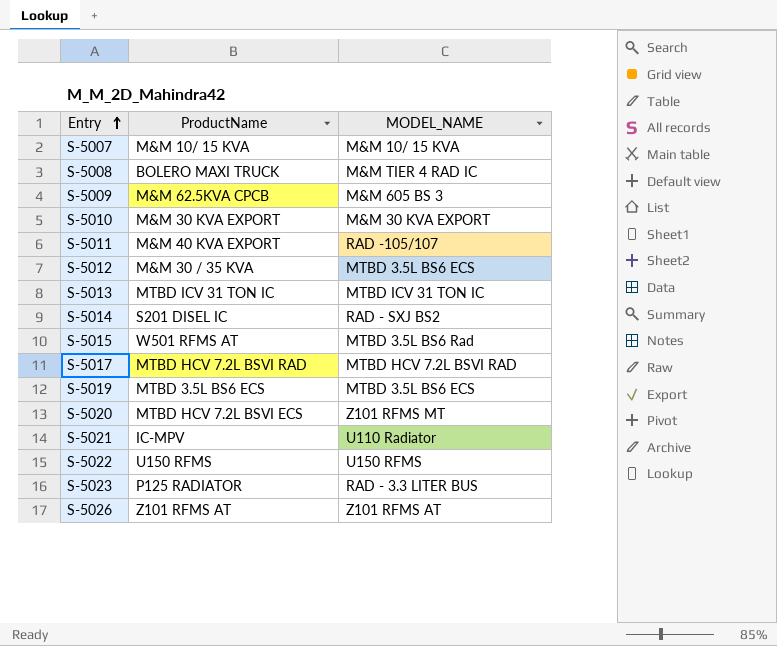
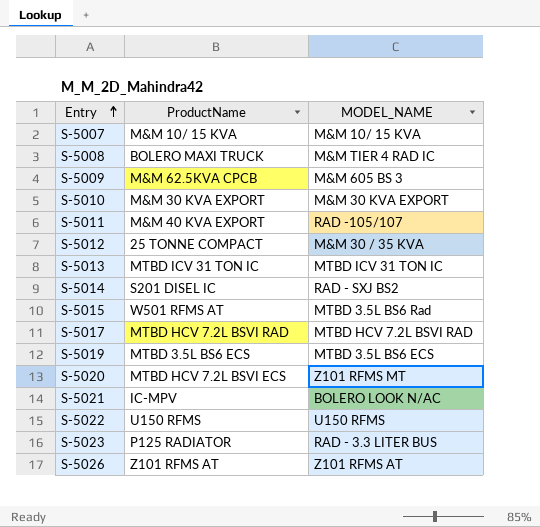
S-5012 | ProductName: M&M 30 / 35 KVA -> 25 TONNE COMPACT
S-5012 | MODEL_NAME: MTBD 3.5L BS6 ECS -> M&M 30 / 35 KVA
S-5021 | MODEL_NAME: U110 Radiator -> BOLERO LOOK N/AC

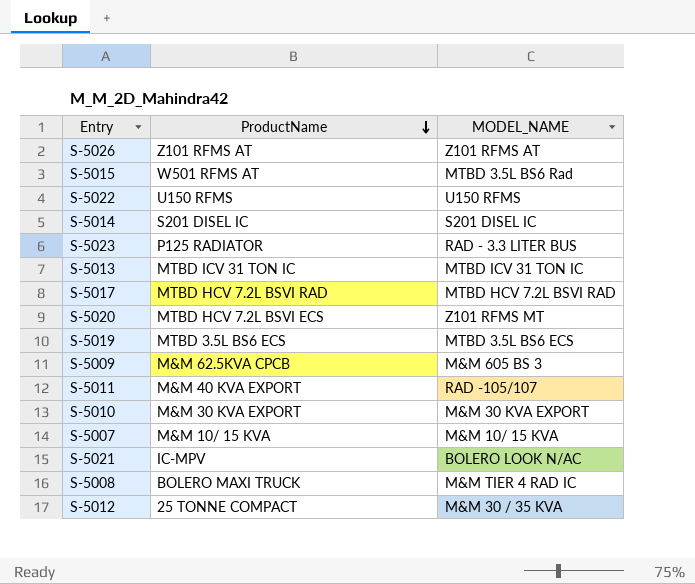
row order: Entry ascending -> ProductName descending
S-5014 | MODEL_NAME: RAD - SXJ BS2 -> S201 DISEL IC

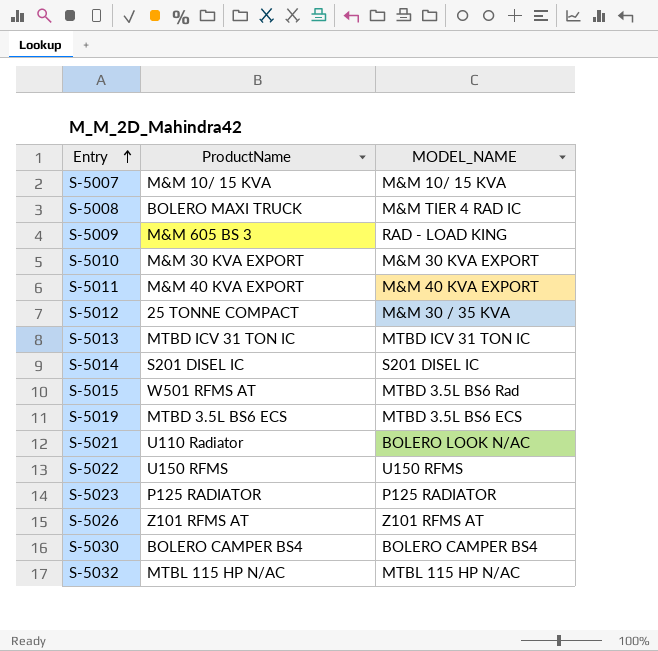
row order: ProductName descending -> Entry ascending
row S-5017: MTBD HCV 7.2L BSVI RAD | MTBD HCV 7.2L BSVI RAD -> none
row S-5020: MTBD HCV 7.2L BSVI ECS | Z101 RFMS MT -> none
S-5009 | ProductName: M&M 62.5KVA CPCB -> M&M 605 BS 3
S-5009 | MODEL_NAME: M&M 605 BS 3 -> RAD - LOAD KING
S-5011 | MODEL_NAME: RAD -105/107 -> M&M 40 KVA EXPORT
S-5021 | ProductName: IC-MPV -> U110 Radiator
S-5023 | MODEL_NAME: RAD - 3.3 LITER BUS -> P125 RADIATOR
row S-5030: none -> BOLERO CAMPER BS4 | BOLERO CAMPER BS4
row S-5032: none -> MTBL 115 HP N/AC | MTBL 115 HP N/AC

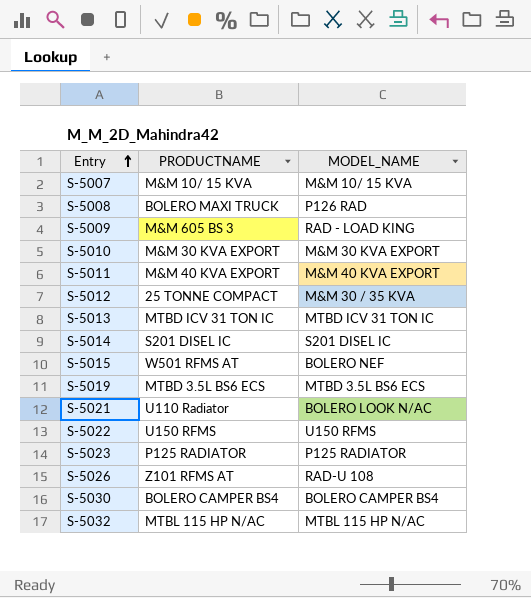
column name: ProductName -> PRODUCTNAME
S-5008 | MODEL_NAME: M&M TIER 4 RAD IC -> P126 RAD
S-5015 | MODEL_NAME: MTBD 3.5L BS6 Rad -> BOLERO NEF
S-5026 | MODEL_NAME: Z101 RFMS AT -> RAD-U 108

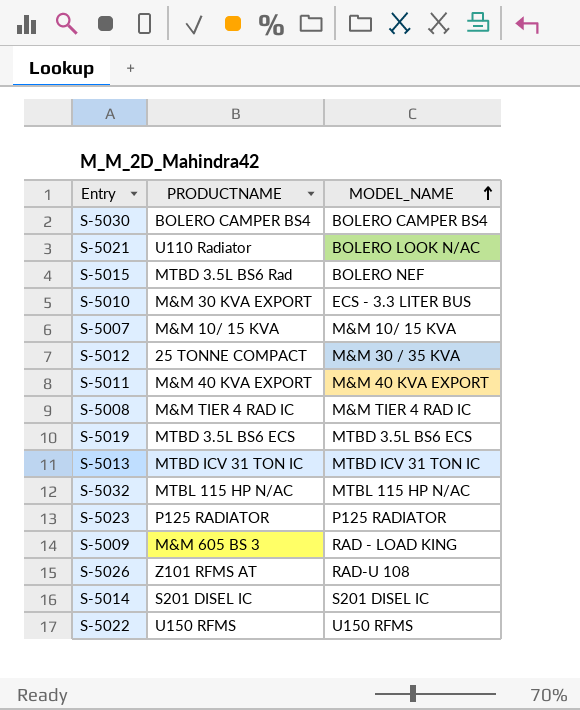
row order: Entry ascending -> MODEL_NAME ascending
S-5015 | PRODUCTNAME: W501 RFMS AT -> MTBD 3.5L BS6 Rad
S-5010 | MODEL_NAME: M&M 30 KVA EXPORT -> ECS - 3.3 LITER BUS
S-5008 | PRODUCTNAME: BOLERO MAXI TRUCK -> M&M TIER 4 RAD IC
S-5008 | MODEL_NAME: P126 RAD -> M&M TIER 4 RAD IC

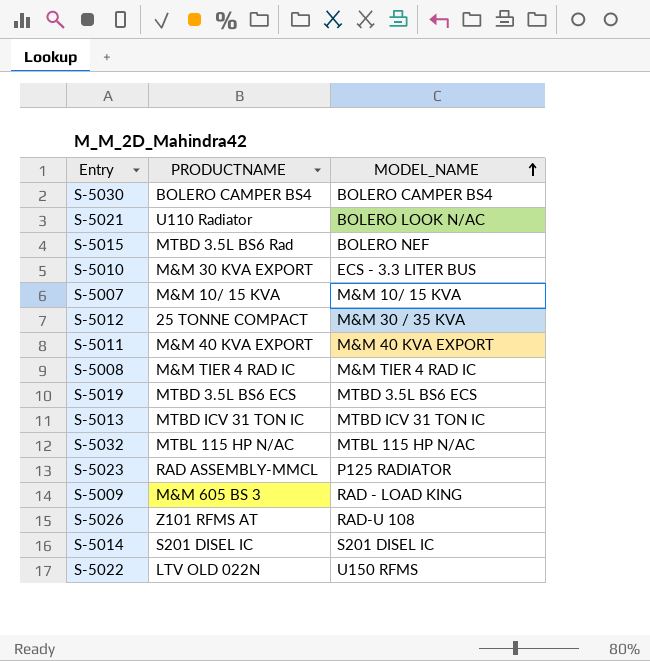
S-5023 | PRODUCTNAME: P125 RADIATOR -> RAD ASSEMBLY-MMCL
S-5022 | PRODUCTNAME: U150 RFMS -> LTV OLD 022N

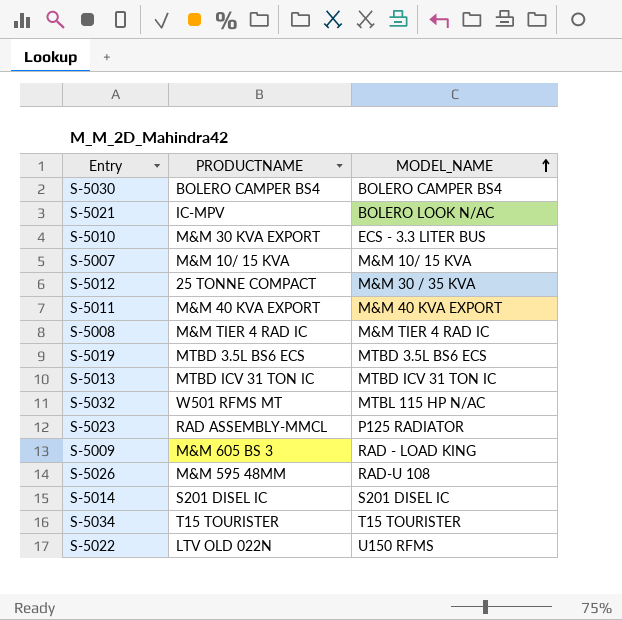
row S-5015: MTBD 3.5L BS6 Rad | BOLERO NEF -> none
S-5021 | PRODUCTNAME: U110 Radiator -> IC-MPV
S-5032 | PRODUCTNAME: MTBL 115 HP N/AC -> W501 RFMS MT
S-5026 | PRODUCTNAME: Z101 RFMS AT -> M&M 595 48MM
row S-5034: none -> T15 TOURISTER | T15 TOURISTER

